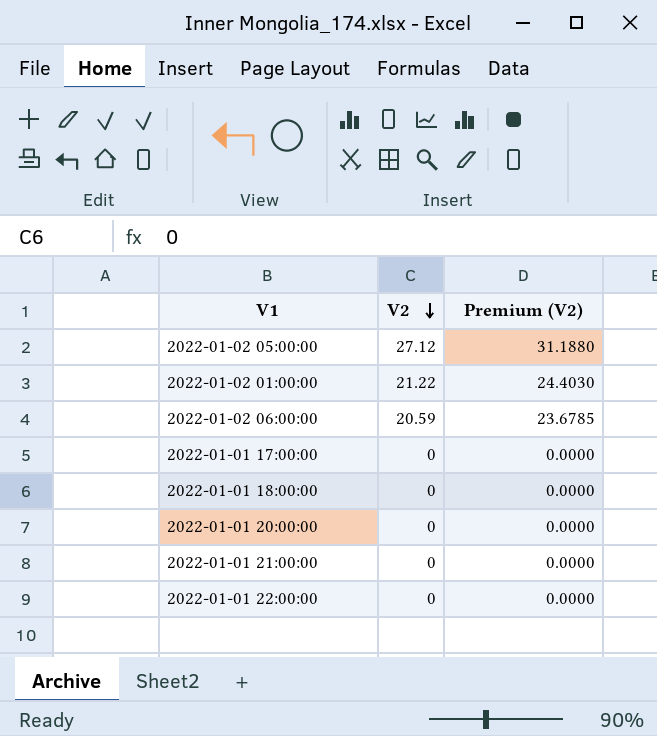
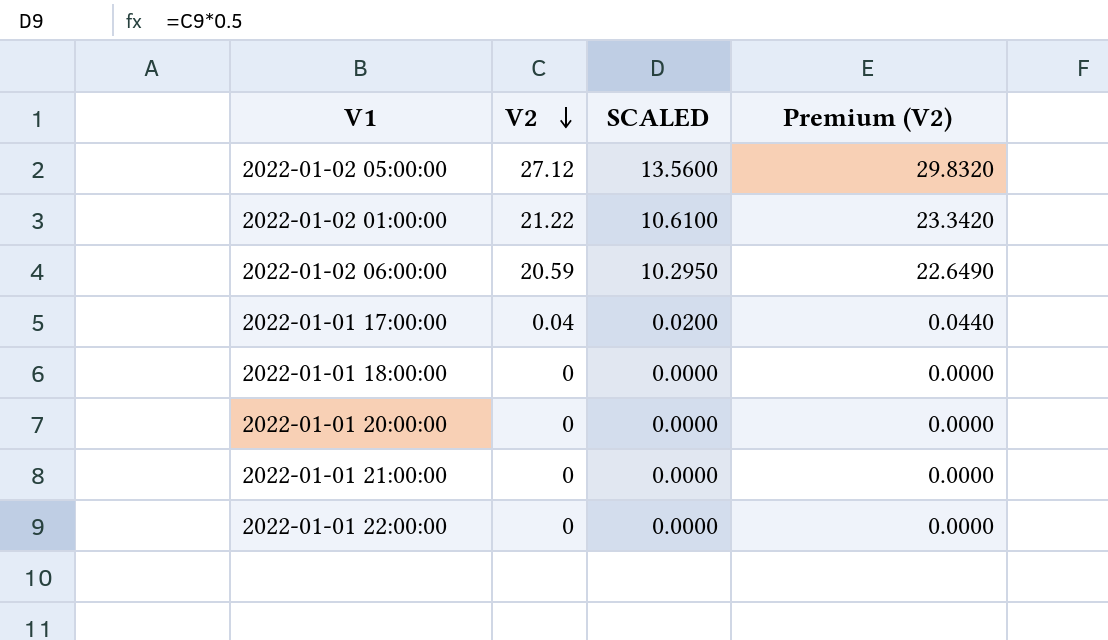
column SCALED | formula: none -> [V2] * 0.5
column Premium (V2) | formula: [V2] * 1.15 -> [V2] * 1.1
2022-01-01 17:00:00 | V2: 0 -> 0.04

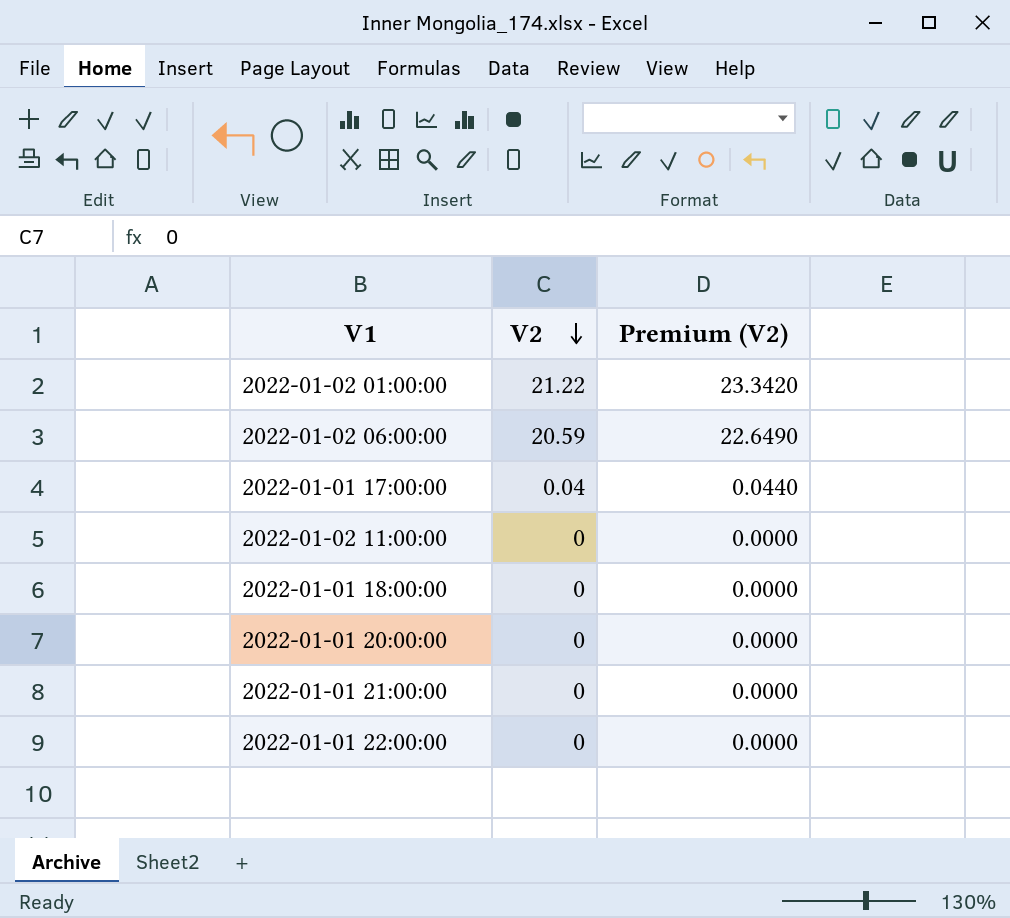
column SCALED | formula: [V2] * 0.5 -> none
row 2022-01-02 05:00:00: 27.12 | 13.5600 | 29.8320 -> none
row 2022-01-02 11:00:00: none -> 0 | 0.0000

